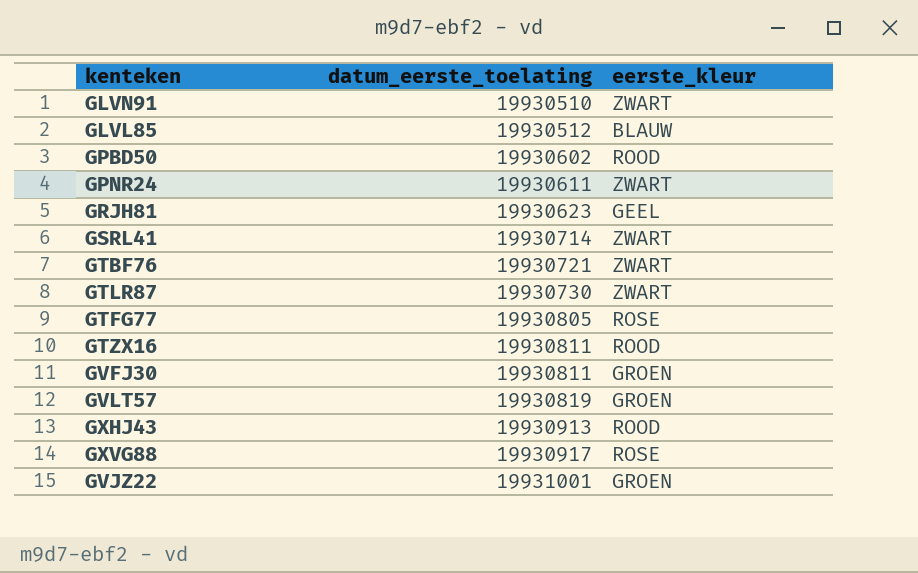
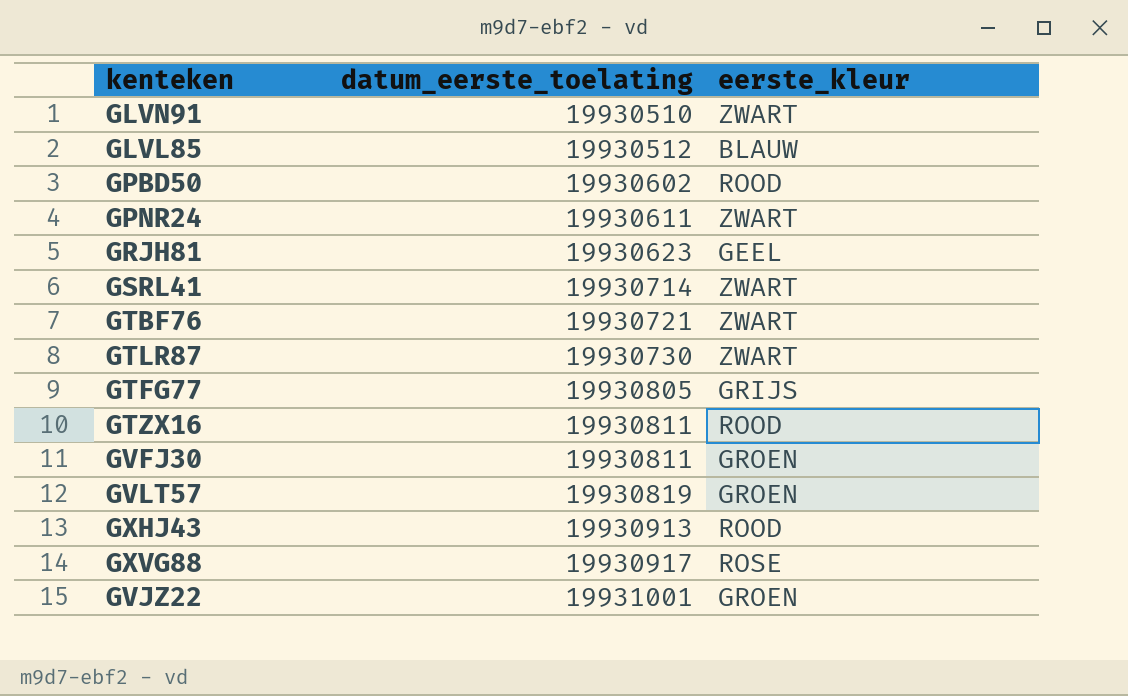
GTFG77 | eerste_kleur: ROSE -> GRIJS

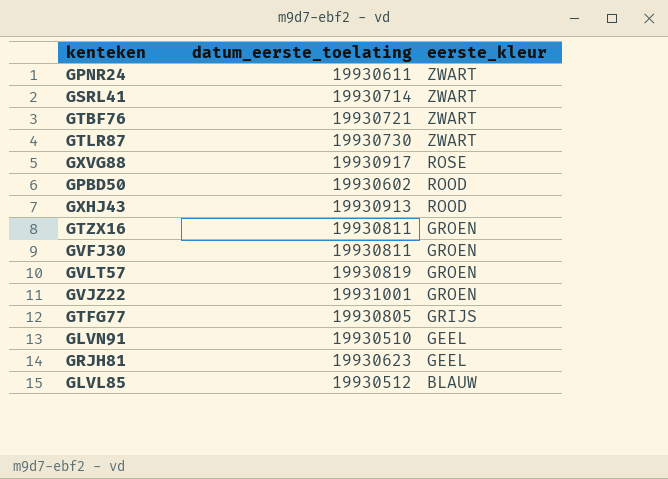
row order: datum_eerste_toelating ascending -> eerste_kleur descending
GTZX16 | eerste_kleur: ROOD -> GROEN
GLVN91 | eerste_kleur: ZWART -> GEEL

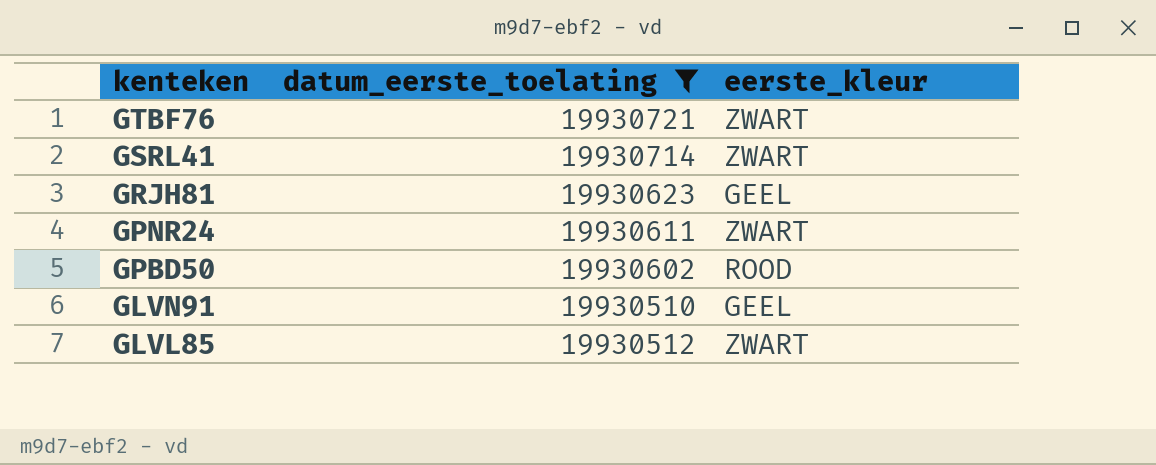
filter: none -> datum_eerste_toelating <= 19930721
row order: eerste_kleur descending -> kenteken descending
GLVL85 | eerste_kleur: BLAUW -> ZWART

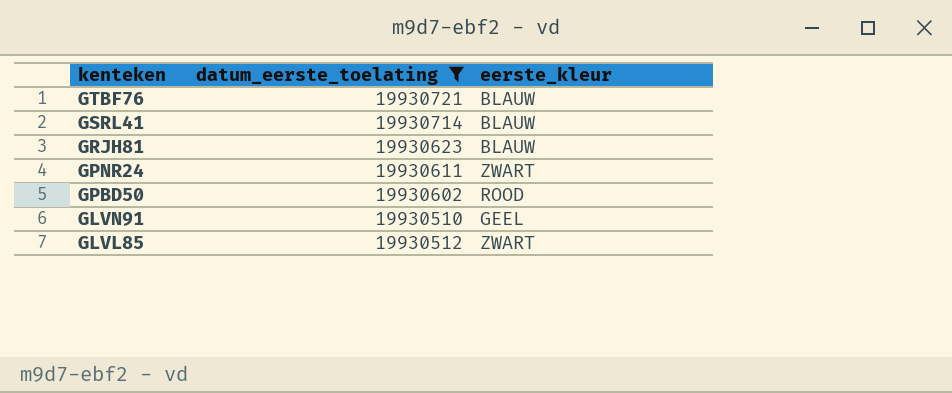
GTBF76 | eerste_kleur: ZWART -> BLAUW
GSRL41 | eerste_kleur: ZWART -> BLAUW
GRJH81 | eerste_kleur: GEEL -> BLAUW

